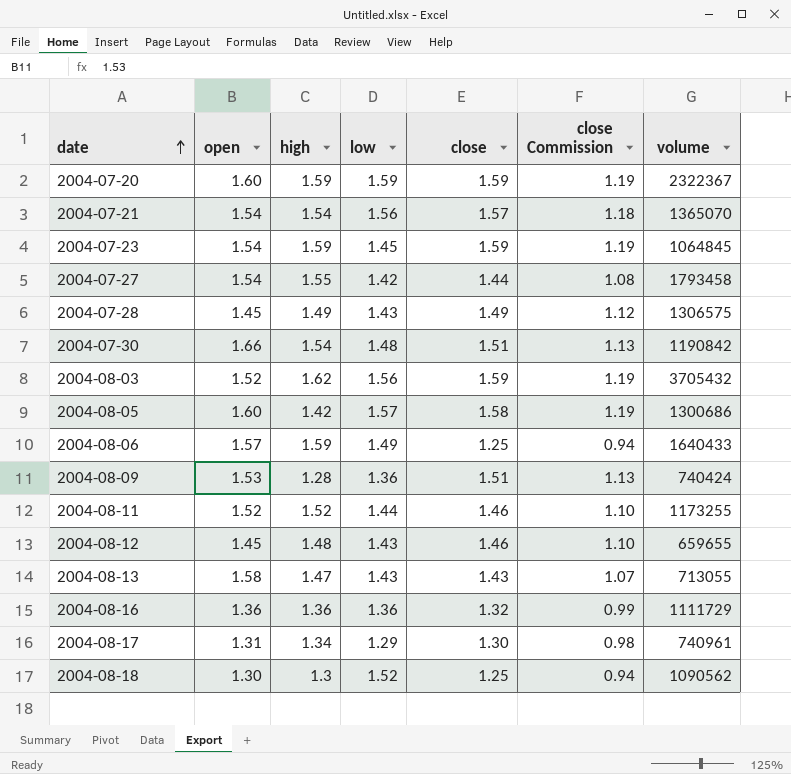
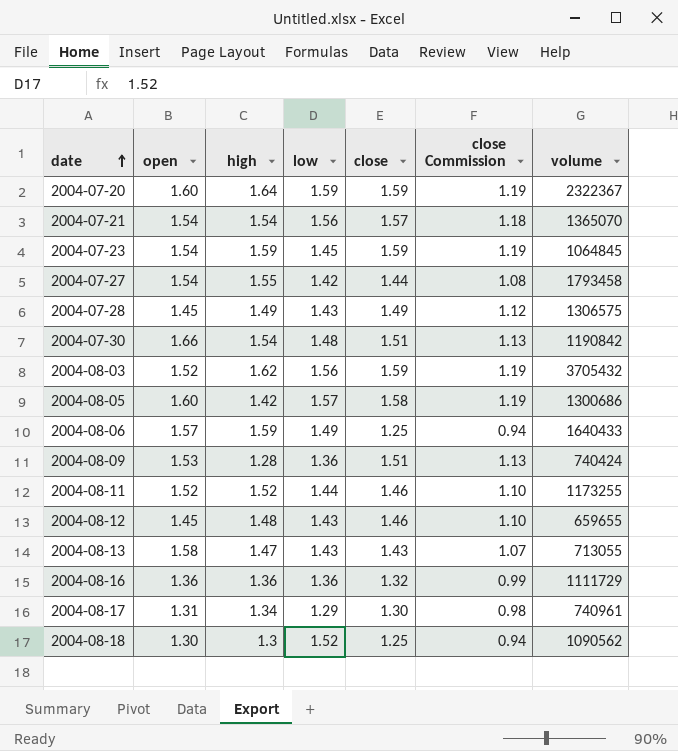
2004-07-20 | high: 1.59 -> 1.64

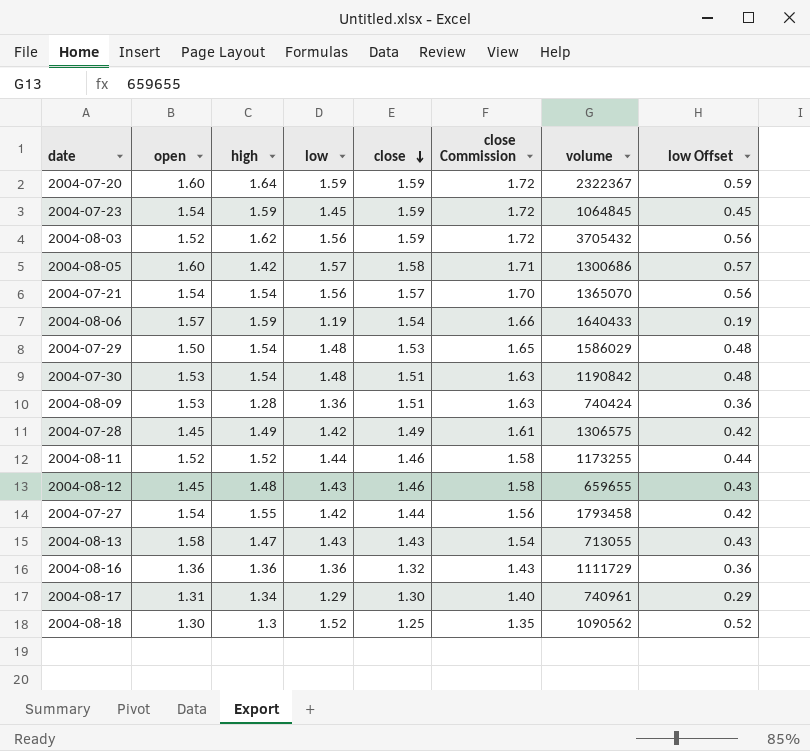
row order: date ascending -> close descending
column close Commission | formula: [close] * 0.75 -> [close] * 1.08
column low Offset | formula: none -> [low] - 1
2004-08-06 | low: 1.49 -> 1.19
2004-08-06 | close: 1.25 -> 1.54
row 2004-07-29: none -> 1.50 | 1.54 | 1.48 | 1.53 | 1.65 | 1586029 | 0.48
2004-07-30 | open: 1.66 -> 1.53
2004-07-28 | low: 1.43 -> 1.42

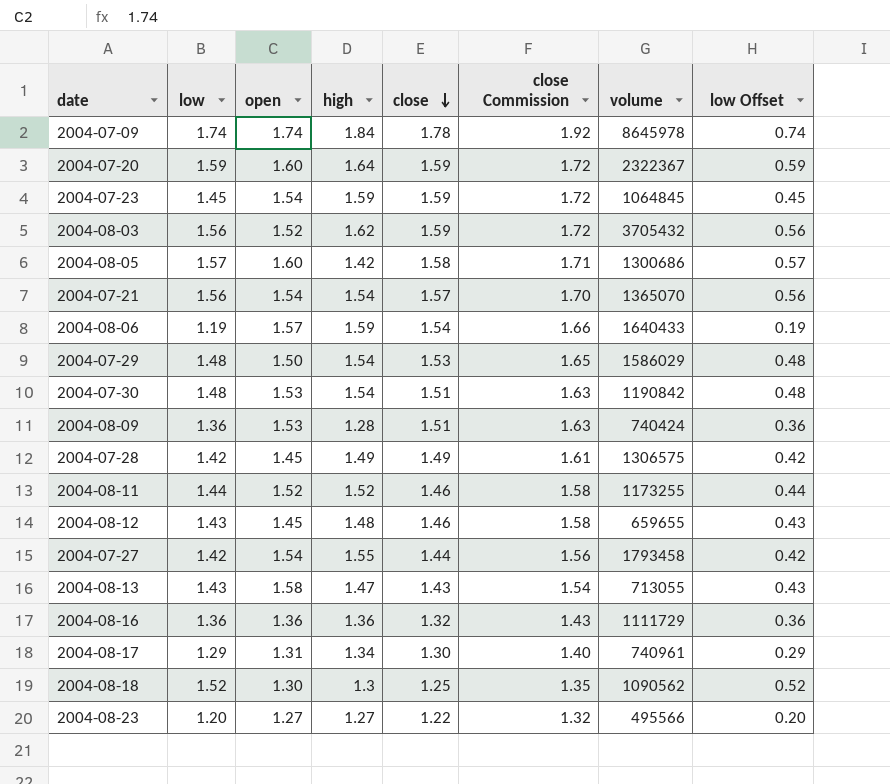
column low | position: 4 -> 2
row 2004-07-09: none -> 1.74 | 1.74 | 1.84 | 1.78 | 1.92 | 8645978 | 0.74
row 2004-08-23: none -> 1.20 | 1.27 | 1.27 | 1.22 | 1.32 | 495566 | 0.20

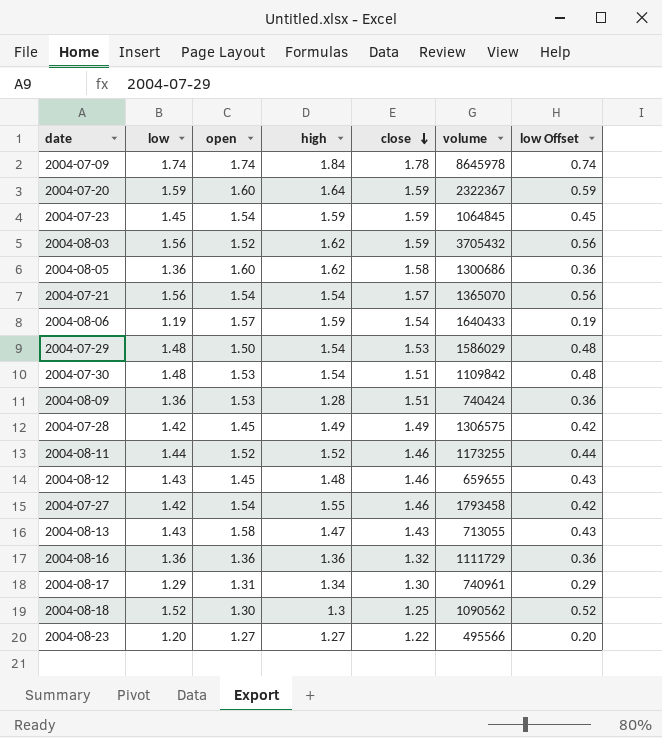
column close Commission | formula: [close] * 1.08 -> none
2004-08-05 | low: 1.57 -> 1.36
2004-08-05 | high: 1.42 -> 1.62
2004-08-05 | low Offset: 0.57 -> 0.36
2004-07-30 | volume: 1190842 -> 1109842
2004-07-27 | close: 1.44 -> 1.46

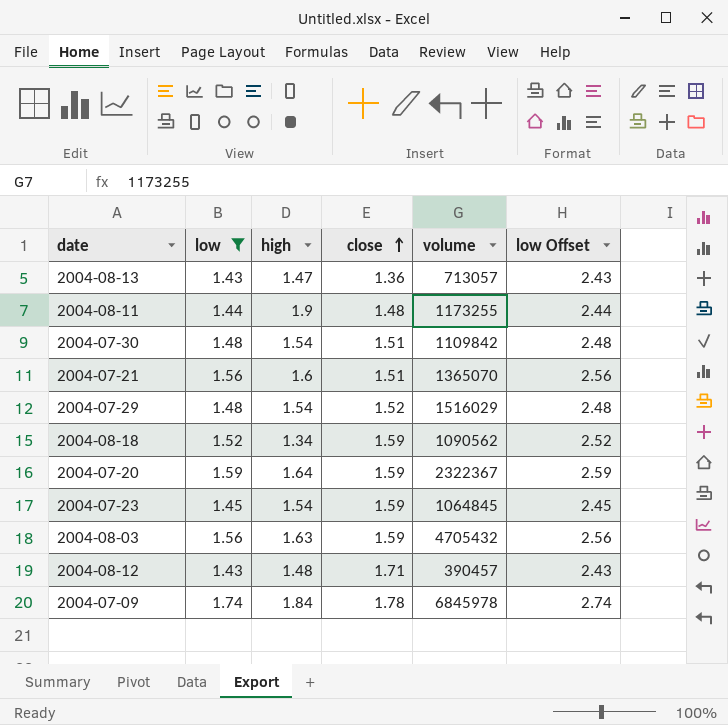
filter: none -> low >= 1.43
row order: close descending -> close ascending
column open | position: 3 -> none
column low Offset | formula: [low] - 1 -> [low] + 1
2004-08-13 | close: 1.43 -> 1.36
2004-08-13 | volume: 713055 -> 713057
2004-08-11 | high: 1.52 -> 1.9
2004-08-11 | close: 1.46 -> 1.48
2004-07-21 | high: 1.54 -> 1.6
2004-07-21 | close: 1.57 -> 1.51
2004-07-29 | close: 1.53 -> 1.52
2004-07-29 | volume: 1586029 -> 1516029
2004-08-18 | high: 1.3 -> 1.34
2004-08-18 | close: 1.25 -> 1.59
2004-07-23 | high: 1.59 -> 1.54
2004-08-03 | high: 1.62 -> 1.63
2004-08-03 | volume: 3705432 -> 4705432
2004-08-12 | close: 1.46 -> 1.71
2004-08-12 | volume: 659655 -> 390457
2004-07-09 | volume: 8645978 -> 6845978

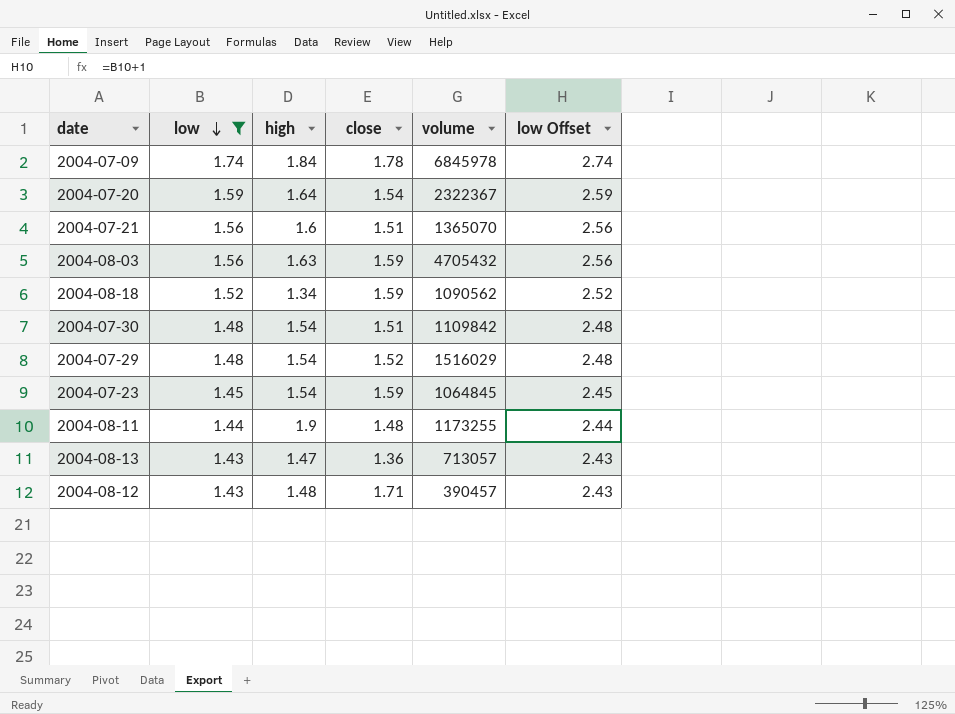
row order: close ascending -> low descending
2004-07-20 | close: 1.59 -> 1.54

